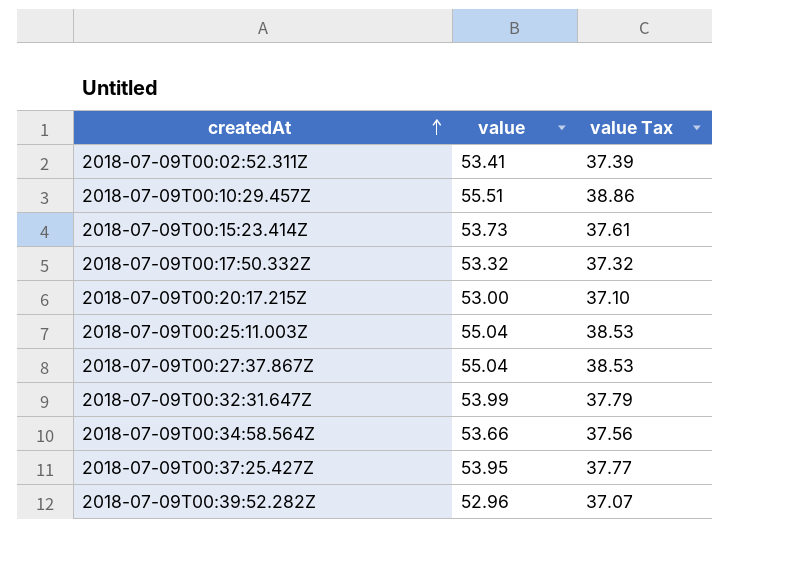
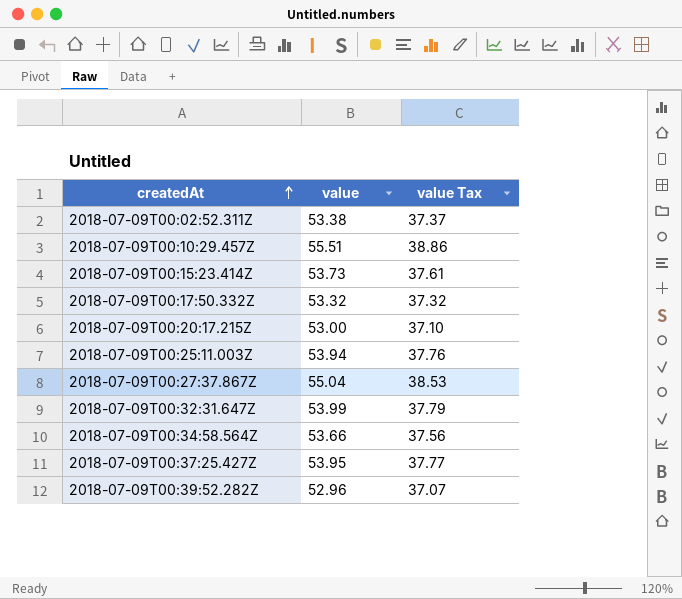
2018-07-09T00:02:52.311Z | value: 53.41 -> 53.38
2018-07-09T00:02:52.311Z | value Tax: 37.39 -> 37.37
2018-07-09T00:25:11.003Z | value: 55.04 -> 53.94
2018-07-09T00:25:11.003Z | value Tax: 38.53 -> 37.76

